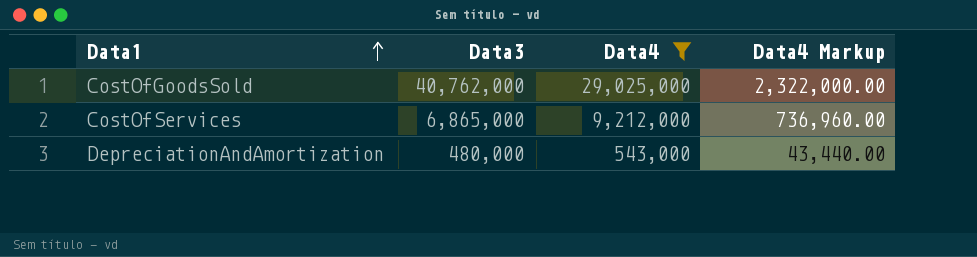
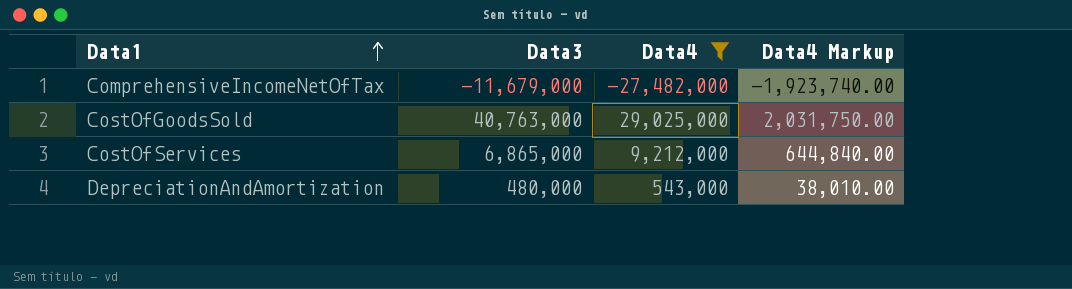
column Data4 Markup | formula: [Data4] * 0.08 -> [Data4] * 0.07
row ComprehensiveIncomeNetOfTax: none -> -11,679,000 | -27,482,000 | -1,923,740.00
CostOfGoodsSold | Data3: 40,762,000 -> 40,763,000

